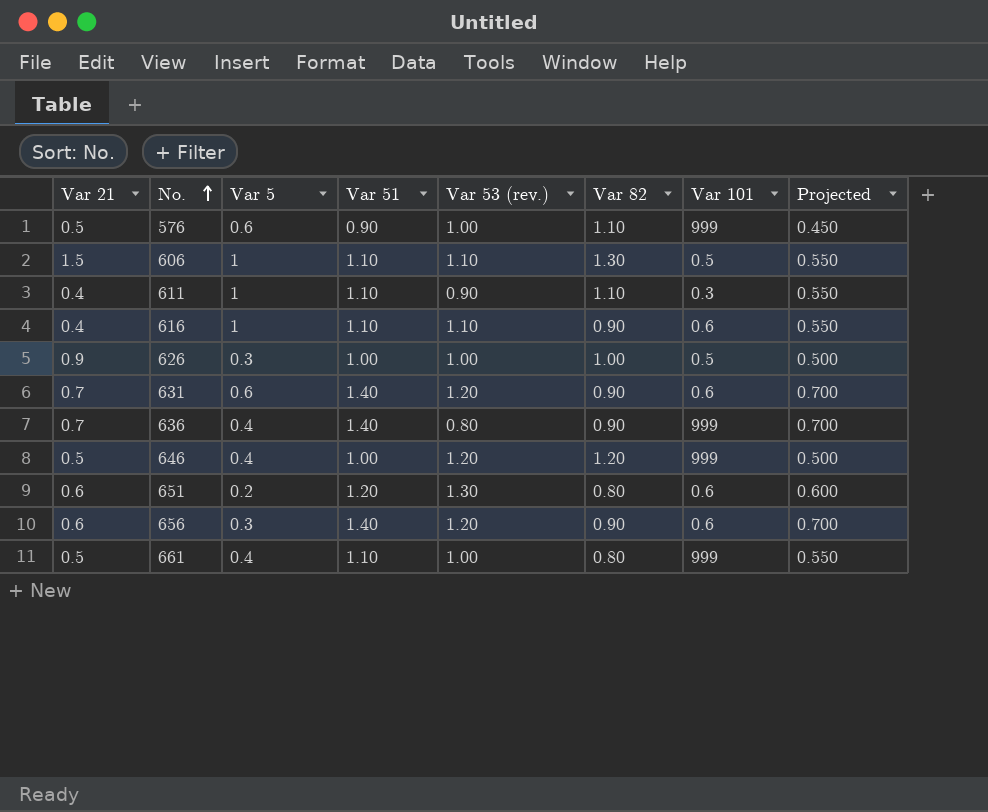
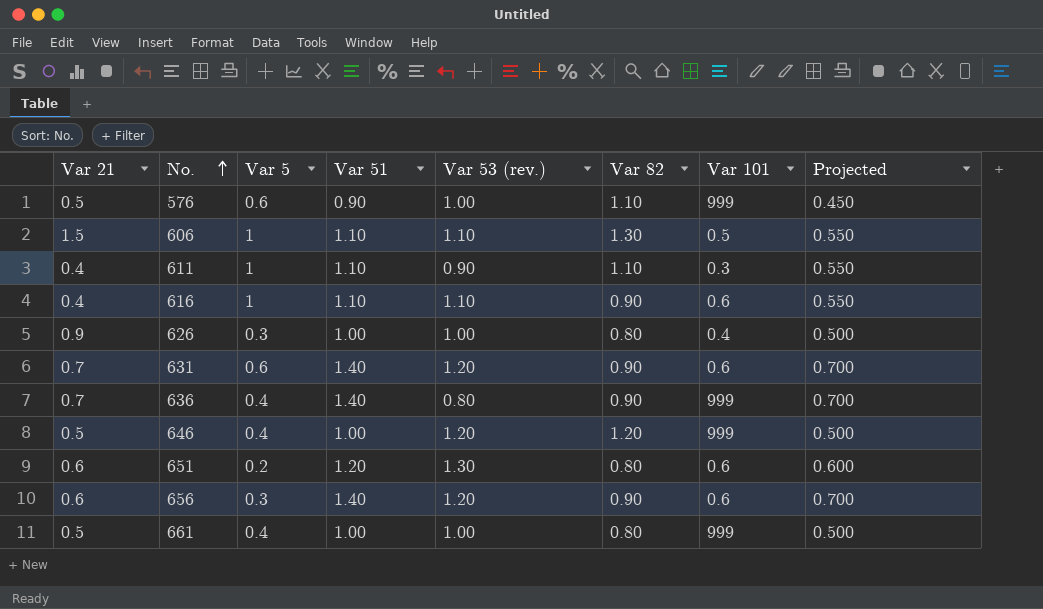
626 | Var 82: 1.00 -> 0.80
626 | Var 101: 0.5 -> 0.4
661 | Var 51: 1.10 -> 1.00
661 | Projected: 0.550 -> 0.500

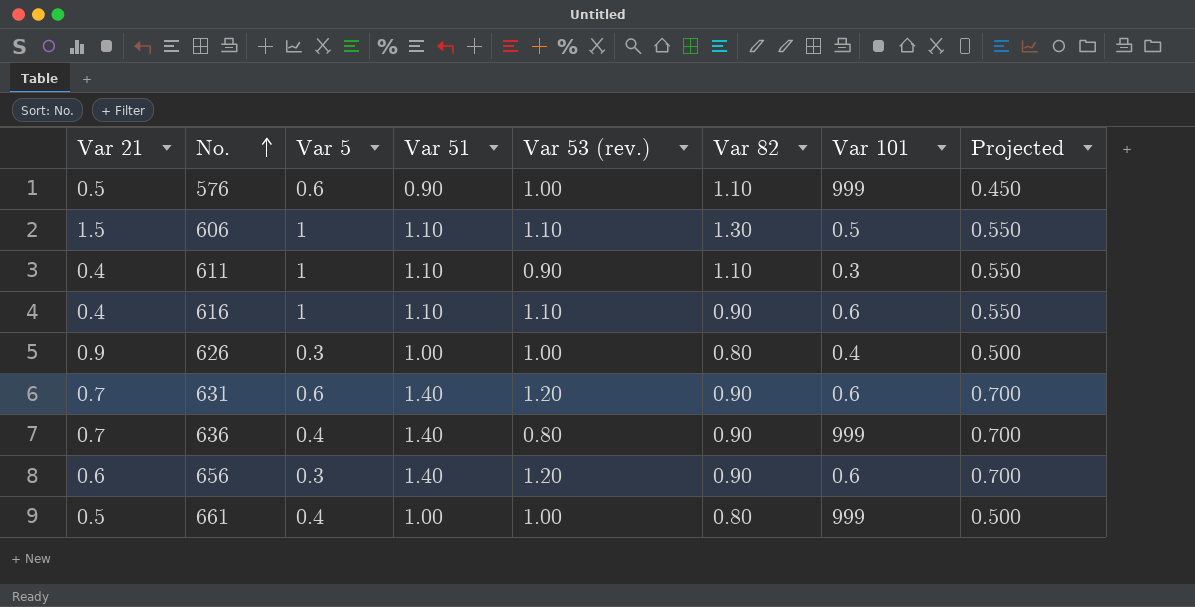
row 646: 0.5 | 0.4 | 1.00 | 1.20 | 1.20 | 999 | 0.500 -> none
row 651: 0.6 | 0.2 | 1.20 | 1.30 | 0.80 | 0.6 | 0.600 -> none

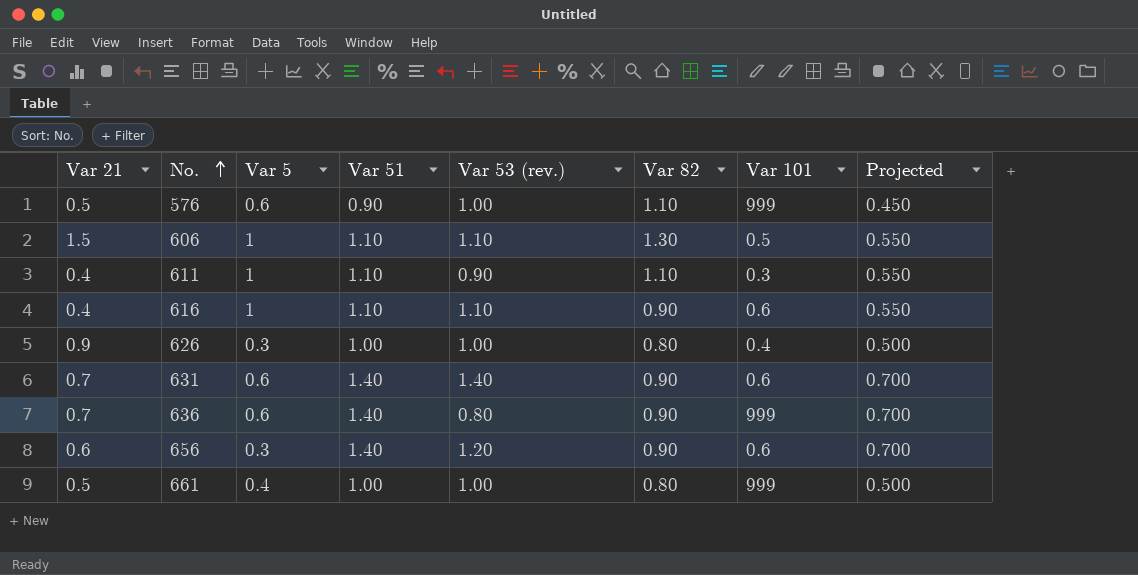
631 | Var 53 (rev.): 1.20 -> 1.40
636 | Var 5: 0.4 -> 0.6

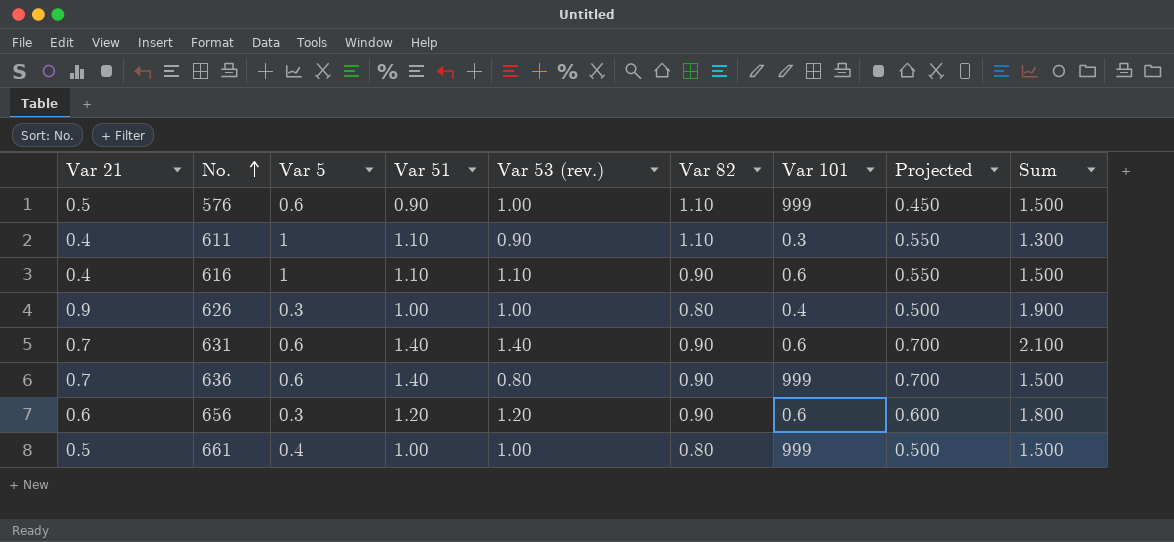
column Sum | formula: none -> [Var 21] + [Var 53 (rev.)]
row 606: 1.5 | 1 | 1.10 | 1.10 | 1.30 | 0.5 | 0.550 -> none
656 | Var 51: 1.40 -> 1.20
656 | Projected: 0.700 -> 0.600

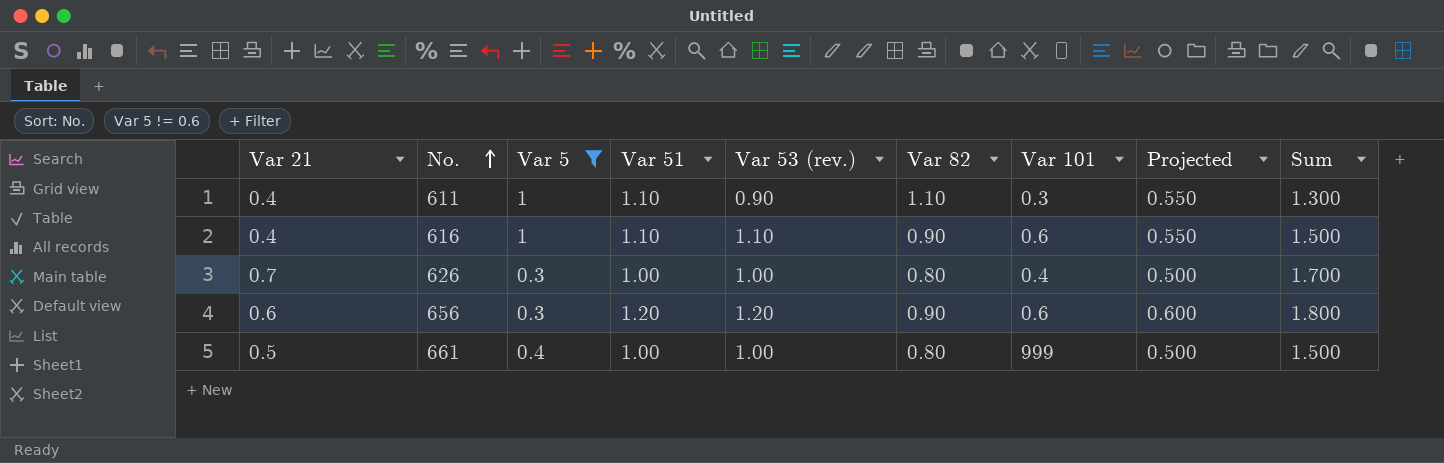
filter: none -> Var 5 != 0.6
626 | Var 21: 0.9 -> 0.7
626 | Sum: 1.900 -> 1.700

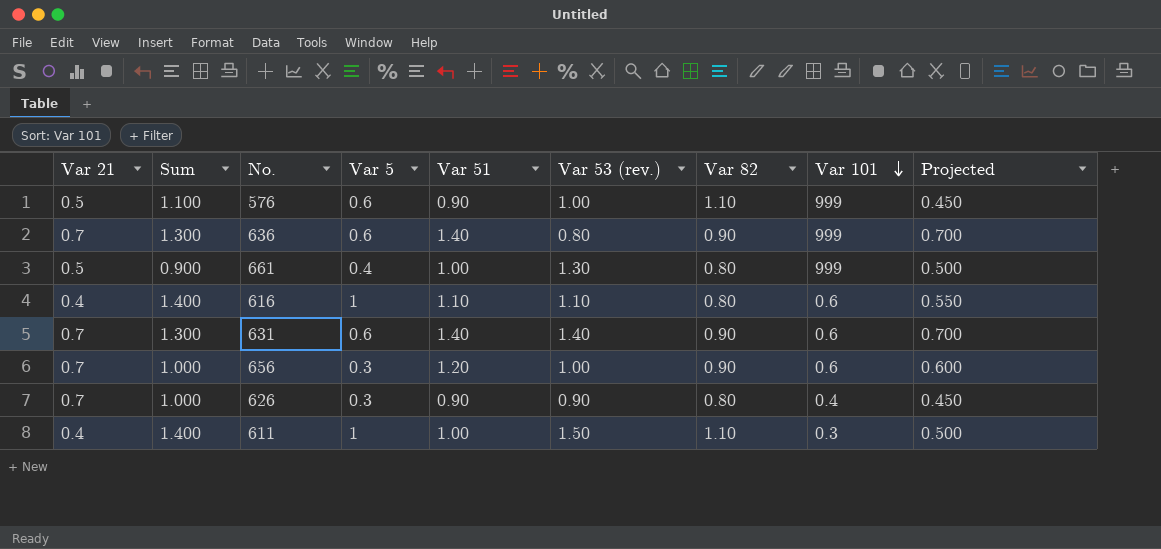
filter: Var 5 != 0.6 -> none
row order: No. ascending -> Var 101 descending
column Sum | formula: [Var 21] + [Var 53 (rev.)] -> [Var 21] + [Var 5]
column Sum | position: 9 -> 2
661 | Var 53 (rev.): 1.00 -> 1.30
616 | Var 82: 0.90 -> 0.80
656 | Var 21: 0.6 -> 0.7
656 | Var 53 (rev.): 1.20 -> 1.00
626 | Var 51: 1.00 -> 0.90
626 | Var 53 (rev.): 1.00 -> 0.90
626 | Projected: 0.500 -> 0.450
611 | Var 51: 1.10 -> 1.00
611 | Var 53 (rev.): 0.90 -> 1.50
611 | Projected: 0.550 -> 0.500

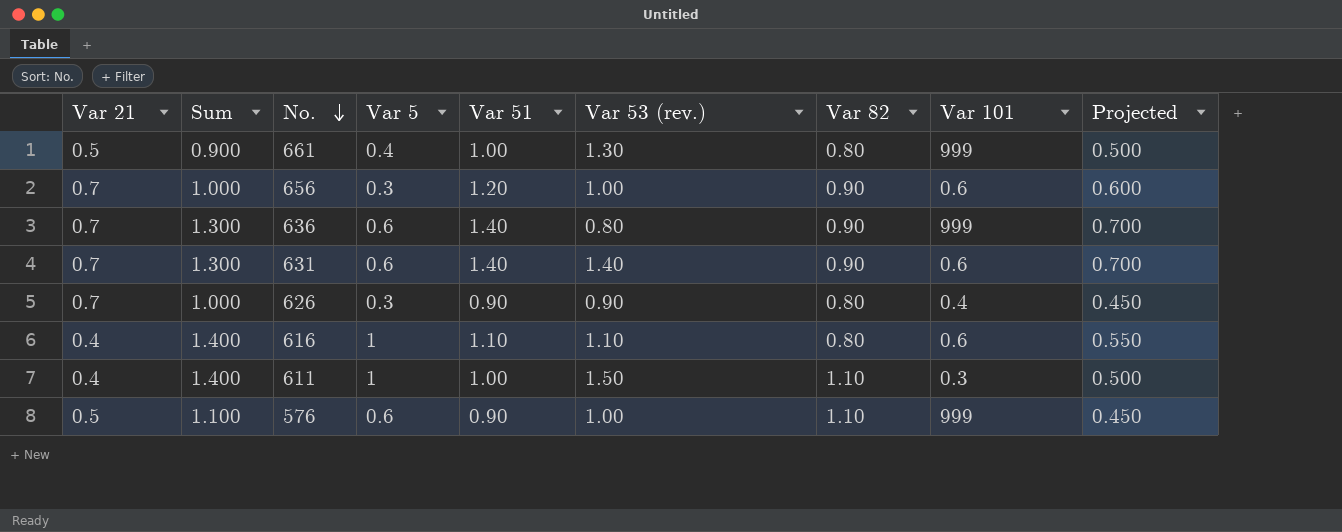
row order: Var 101 descending -> No. descending

